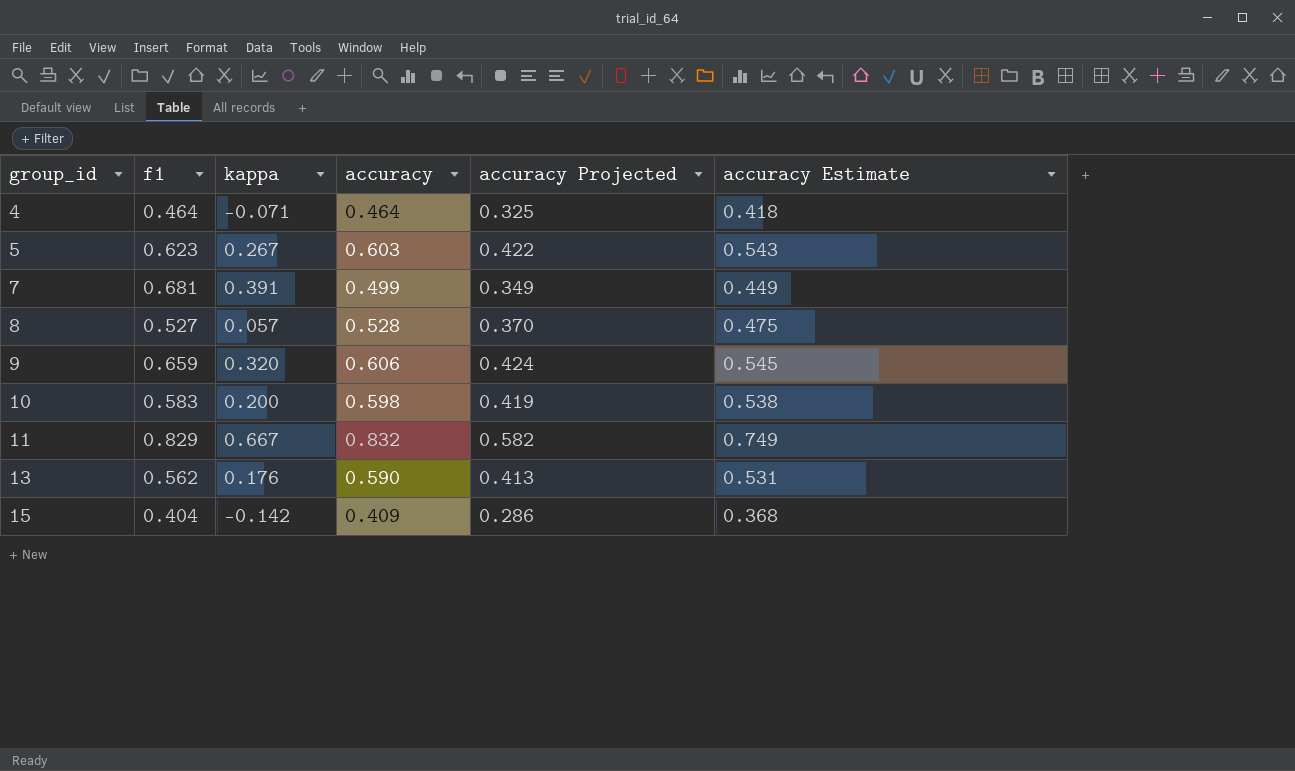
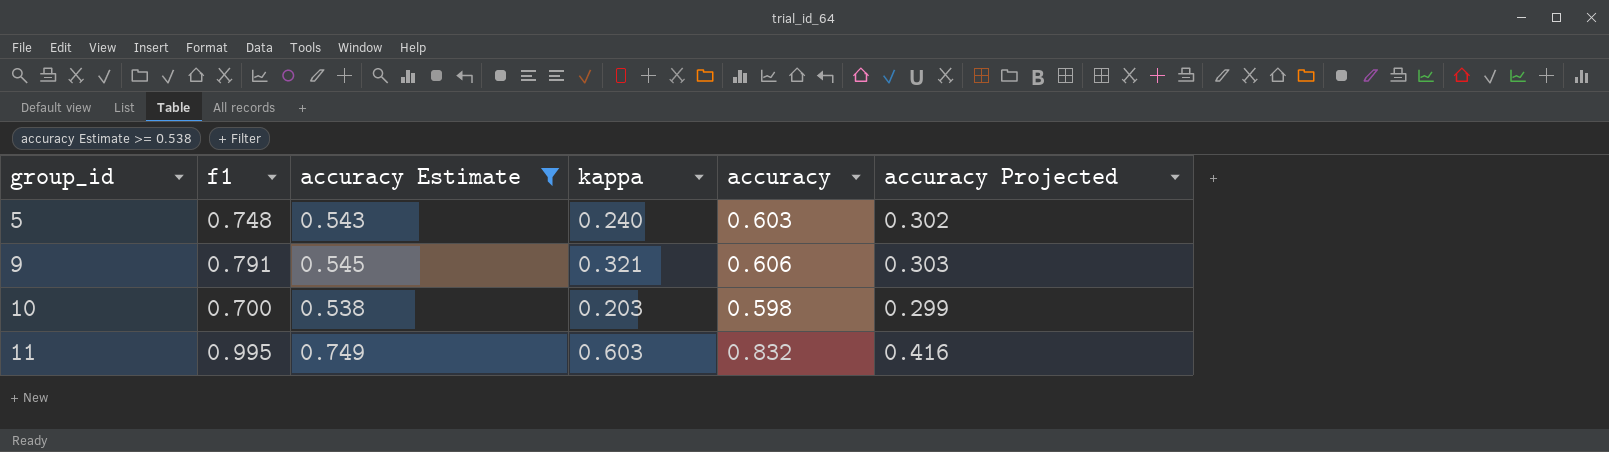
filter: none -> accuracy Estimate >= 0.538
column accuracy Estimate | position: 6 -> 3
column accuracy Projected | formula: [accuracy] * 0.7 -> [accuracy] * 0.5
5 | f1: 0.623 -> 0.748
5 | kappa: 0.267 -> 0.240
9 | f1: 0.659 -> 0.791
9 | kappa: 0.320 -> 0.321
10 | f1: 0.583 -> 0.700
10 | kappa: 0.200 -> 0.203
11 | f1: 0.829 -> 0.995
11 | kappa: 0.667 -> 0.603

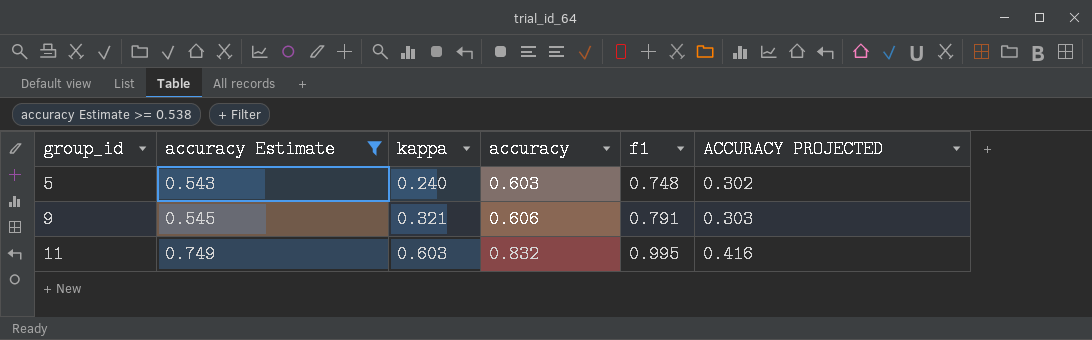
column f1 | position: 2 -> 5
column name: accuracy Projected -> ACCURACY PROJECTED
row 10: 0.700 | 0.538 | 0.203 | 0.598 | 0.299 -> none

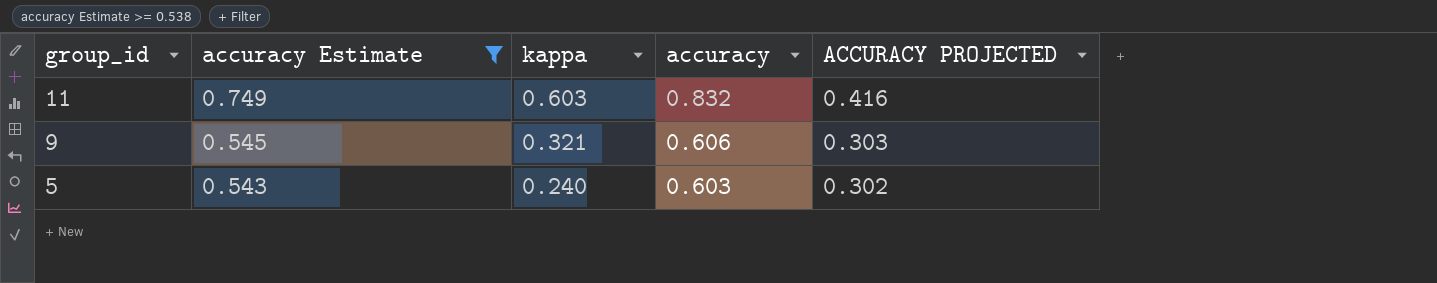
row order: group_id ascending -> group_id descending
column f1 | position: 5 -> none

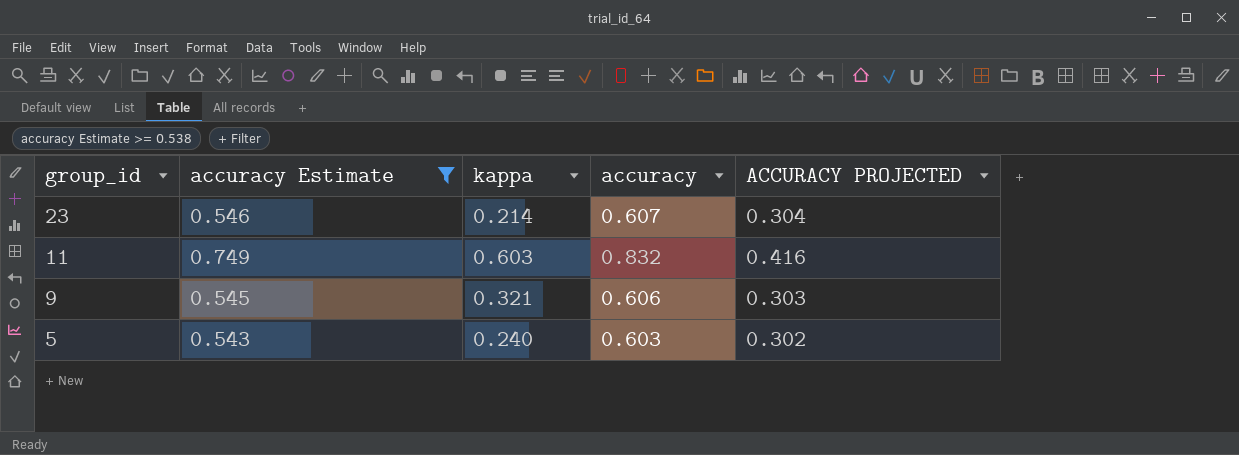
row 23: none -> 0.546 | 0.214 | 0.607 | 0.304

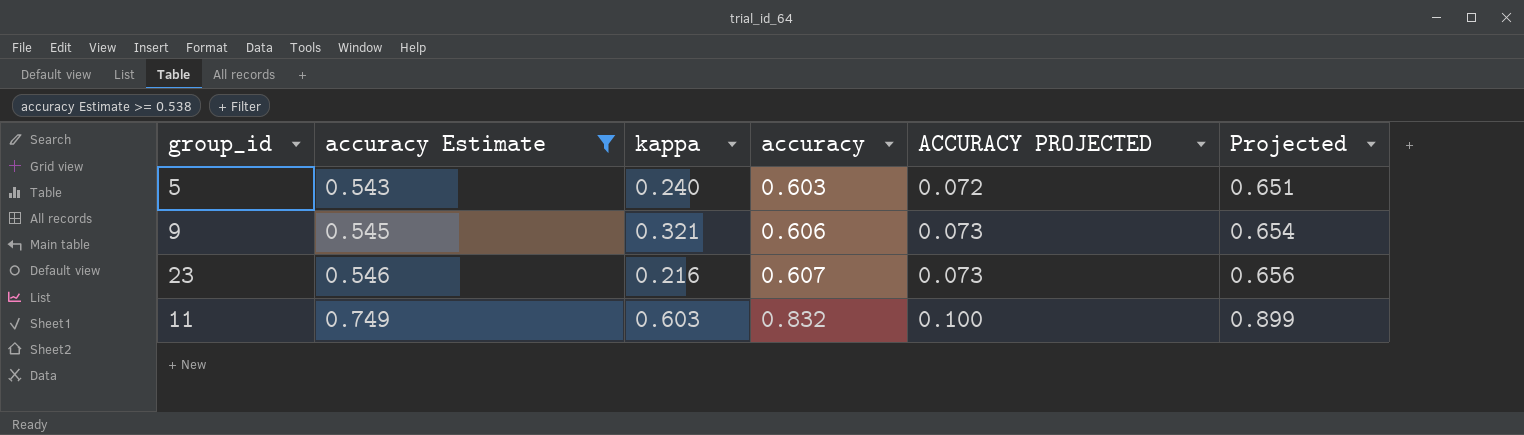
row order: group_id descending -> accuracy Estimate ascending
column ACCURACY PROJECTED | formula: [accuracy] * 0.5 -> [accuracy] * 0.12
column Projected | formula: none -> [accuracy] * 1.08
23 | kappa: 0.214 -> 0.216

